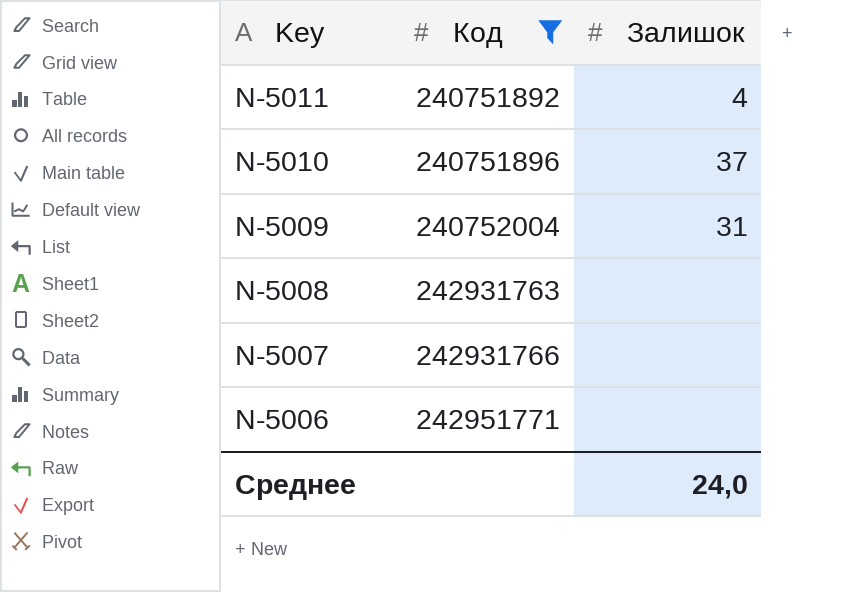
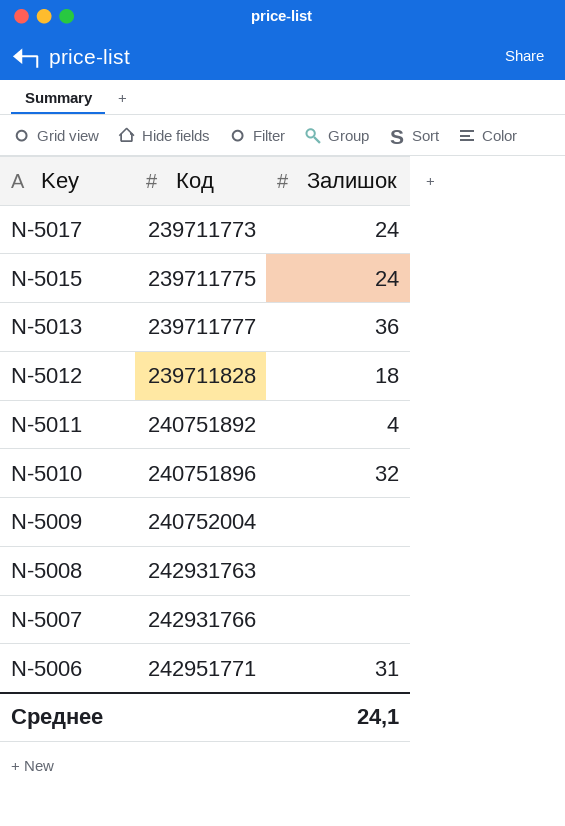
filter: Код >= 240751892 -> none
N-5010 | Залишок: 37 -> 32
N-5009 | Залишок: 31 -> none
N-5006 | Залишок: none -> 31
Среднее | Залишок: 24,0 -> 24,1

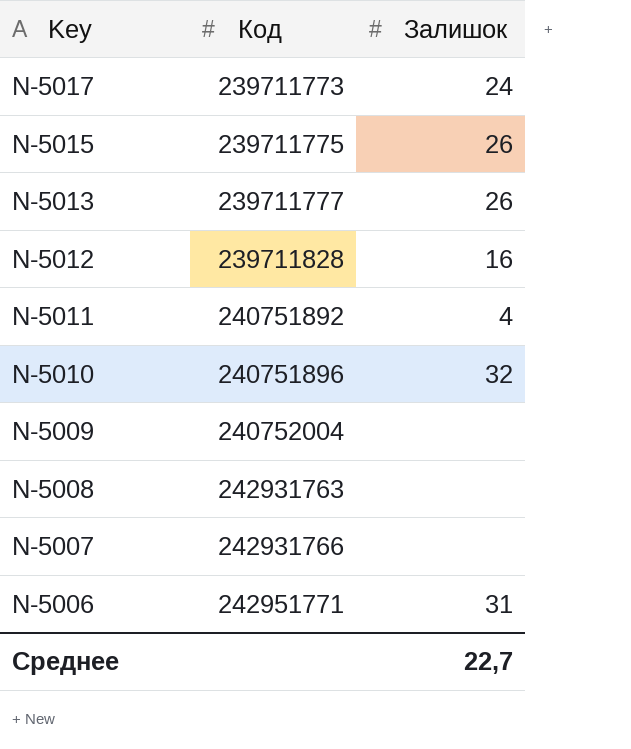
N-5015 | Залишок: 24 -> 26
N-5013 | Залишок: 36 -> 26
N-5012 | Залишок: 18 -> 16
Среднее | Залишок: 24,1 -> 22,7

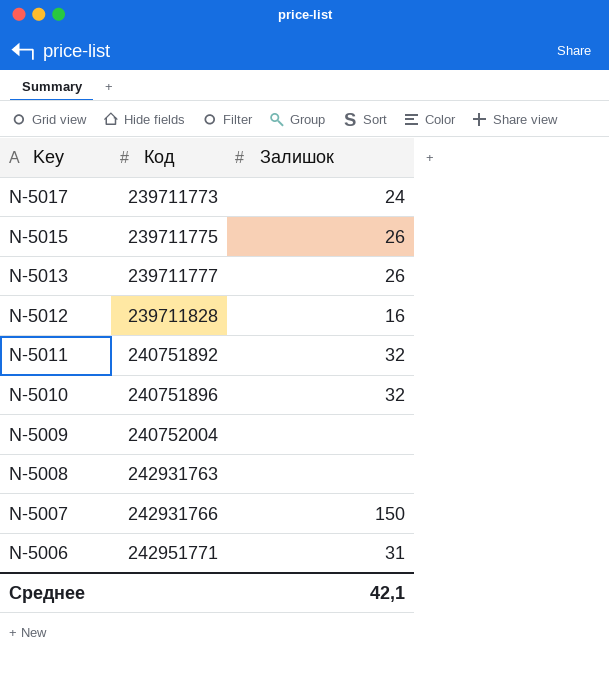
N-5011 | Залишок: 4 -> 32
N-5007 | Залишок: none -> 150
Среднее | Залишок: 22,7 -> 42,1

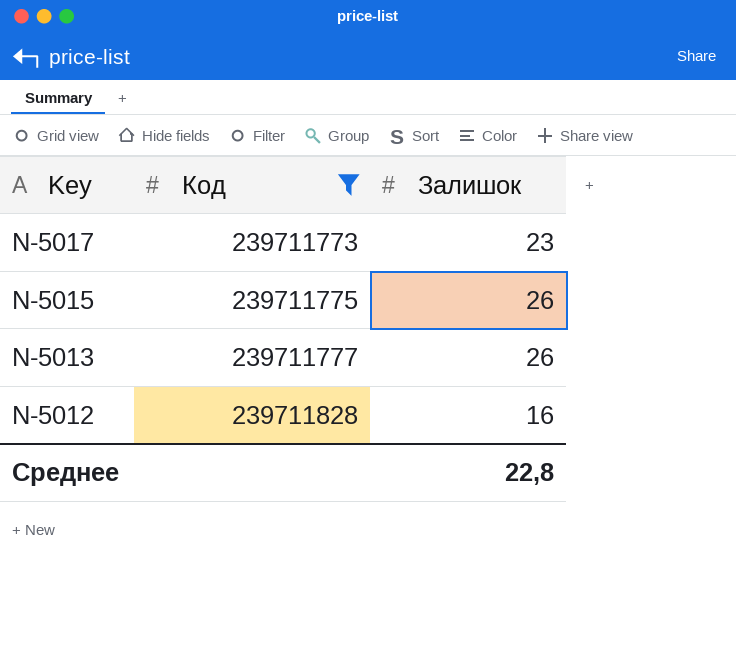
filter: none -> Код <= 239711828
N-5017 | Залишок: 24 -> 23
Среднее | Залишок: 42,1 -> 22,8

